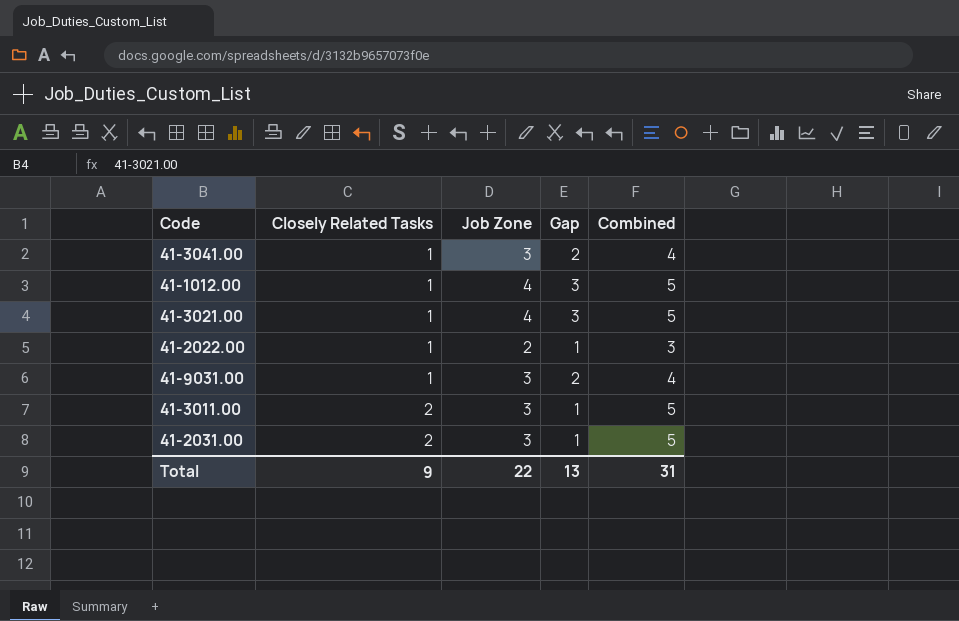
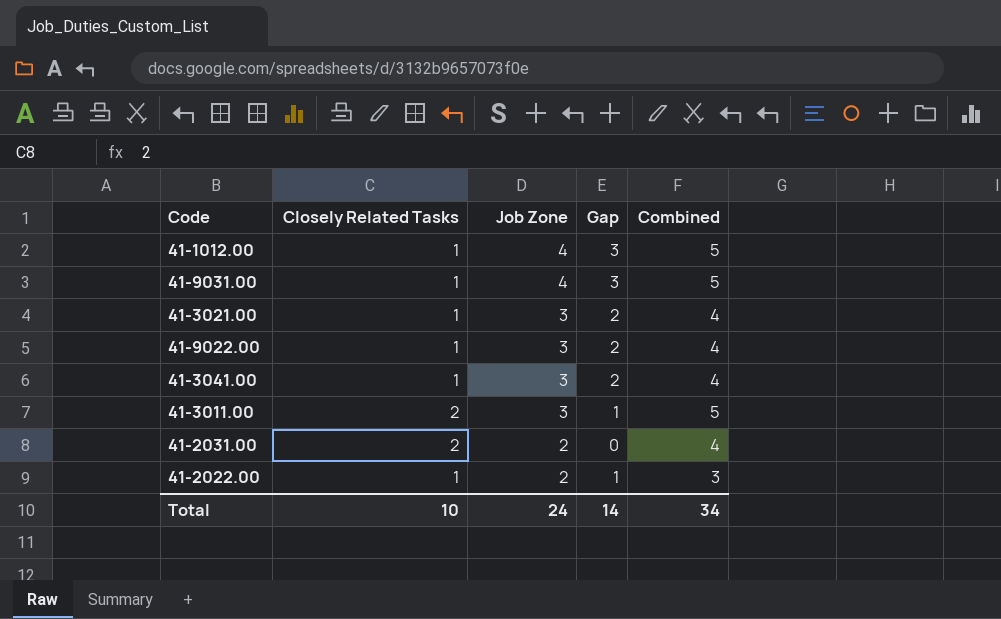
row order: Closely Related Tasks ascending -> Job Zone descending
41-9031.00 | Job Zone: 3 -> 4
41-9031.00 | Gap: 2 -> 3
41-9031.00 | Combined: 4 -> 5
41-3021.00 | Job Zone: 4 -> 3
41-3021.00 | Gap: 3 -> 2
41-3021.00 | Combined: 5 -> 4
row 41-9022.00: none -> 1 | 3 | 2 | 4
41-2031.00 | Job Zone: 3 -> 2
41-2031.00 | Gap: 1 -> 0
41-2031.00 | Combined: 5 -> 4
Total | Closely Related Tasks: 9 -> 10
Total | Job Zone: 22 -> 24
Total | Gap: 13 -> 14
Total | Combined: 31 -> 34

